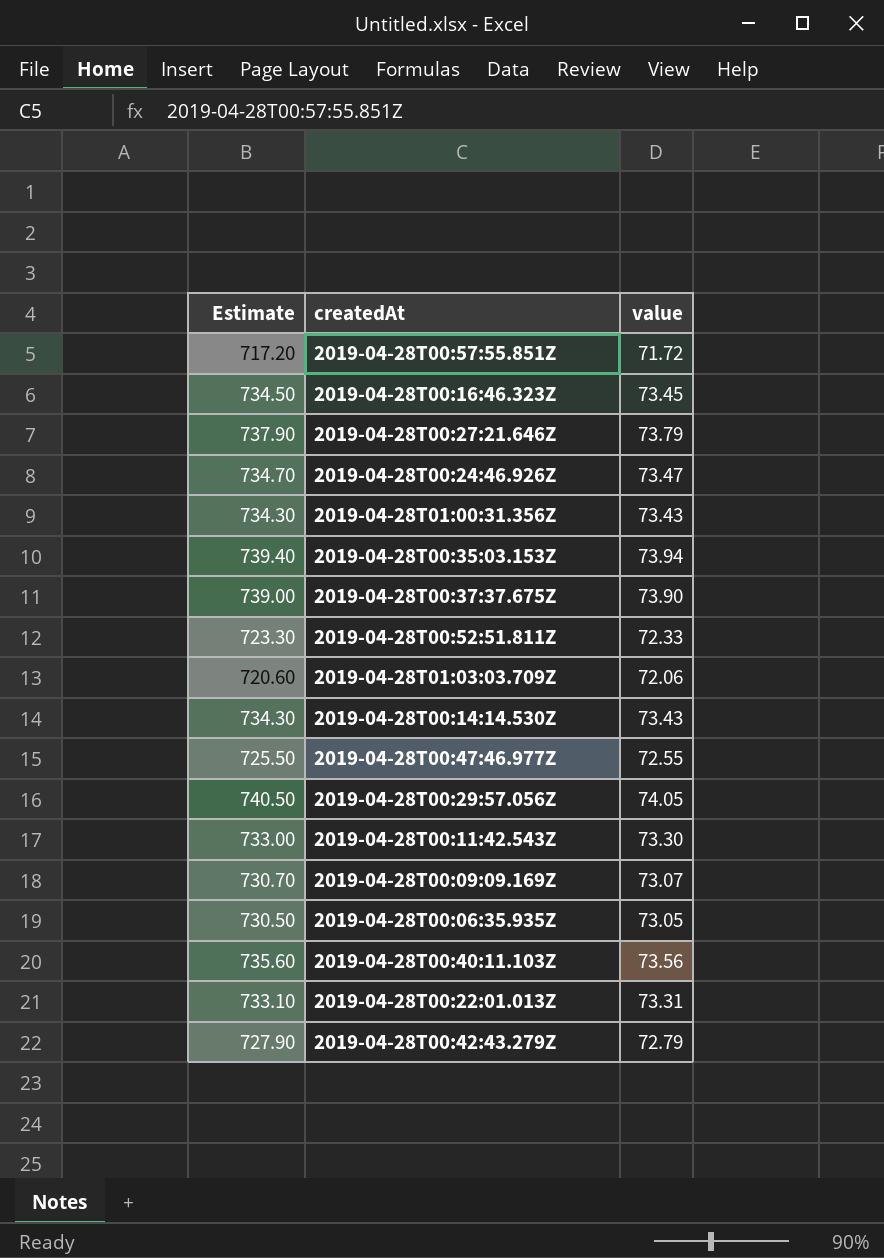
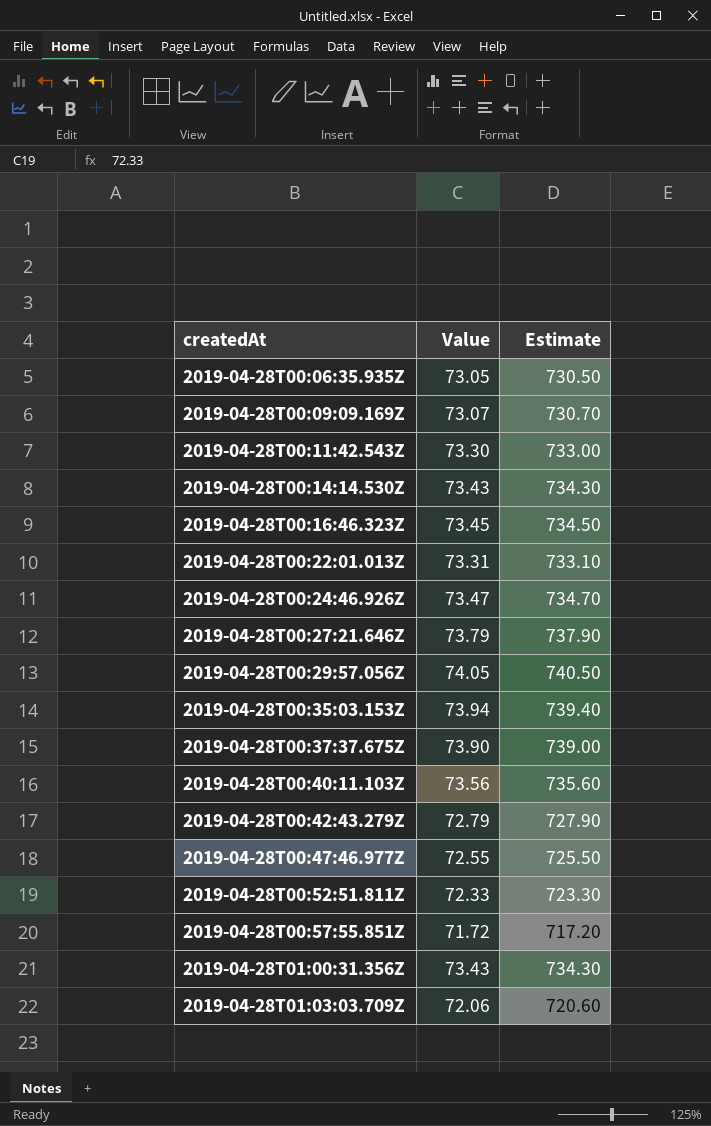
row order: none -> createdAt ascending
column name: value -> Value
column Estimate | position: 1 -> 3

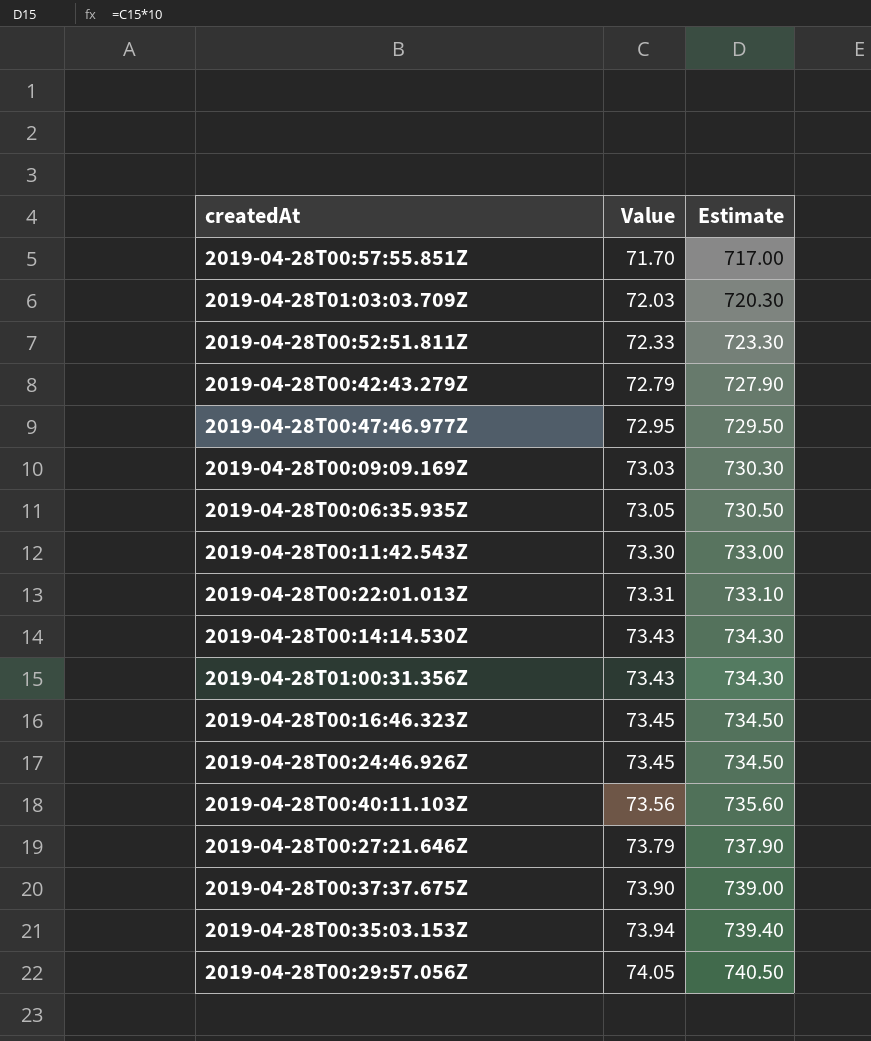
row order: createdAt ascending -> Value ascending
2019-04-28T00:57:55.851Z | Value: 71.72 -> 71.70
2019-04-28T00:57:55.851Z | Estimate: 717.20 -> 717.00
2019-04-28T01:03:03.709Z | Value: 72.06 -> 72.03
2019-04-28T01:03:03.709Z | Estimate: 720.60 -> 720.30
2019-04-28T00:47:46.977Z | Value: 72.55 -> 72.95
2019-04-28T00:47:46.977Z | Estimate: 725.50 -> 729.50
2019-04-28T00:09:09.169Z | Value: 73.07 -> 73.03
2019-04-28T00:09:09.169Z | Estimate: 730.70 -> 730.30
2019-04-28T00:24:46.926Z | Value: 73.47 -> 73.45
2019-04-28T00:24:46.926Z | Estimate: 734.70 -> 734.50

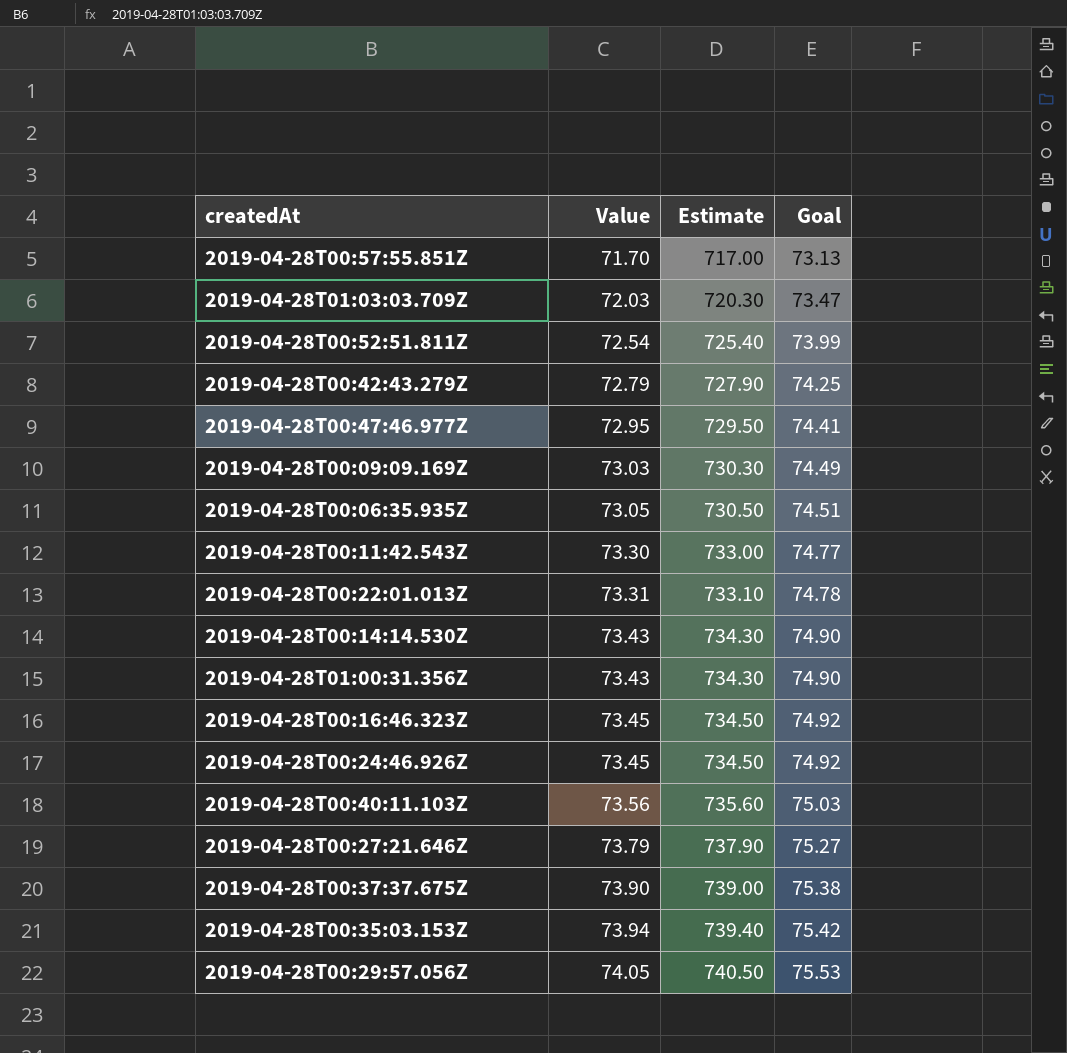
column Goal | formula: none -> [Value] * 1.02
2019-04-28T00:52:51.811Z | Value: 72.33 -> 72.54
2019-04-28T00:52:51.811Z | Estimate: 723.30 -> 725.40

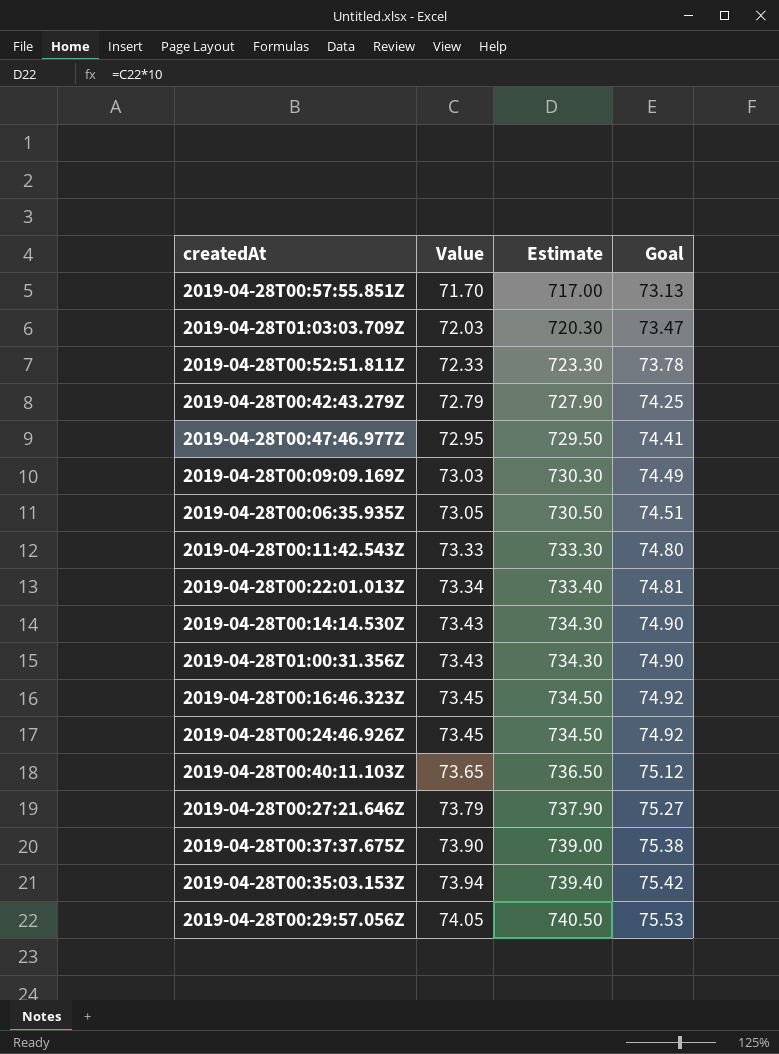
2019-04-28T00:52:51.811Z | Value: 72.54 -> 72.33
2019-04-28T00:52:51.811Z | Estimate: 725.40 -> 723.30
2019-04-28T00:52:51.811Z | Goal: 73.99 -> 73.78
2019-04-28T00:11:42.543Z | Value: 73.30 -> 73.33
2019-04-28T00:11:42.543Z | Estimate: 733.00 -> 733.30
2019-04-28T00:11:42.543Z | Goal: 74.77 -> 74.80
2019-04-28T00:22:01.013Z | Value: 73.31 -> 73.34
2019-04-28T00:22:01.013Z | Estimate: 733.10 -> 733.40
2019-04-28T00:22:01.013Z | Goal: 74.78 -> 74.81
2019-04-28T00:40:11.103Z | Value: 73.56 -> 73.65
2019-04-28T00:40:11.103Z | Estimate: 735.60 -> 736.50
2019-04-28T00:40:11.103Z | Goal: 75.03 -> 75.12

